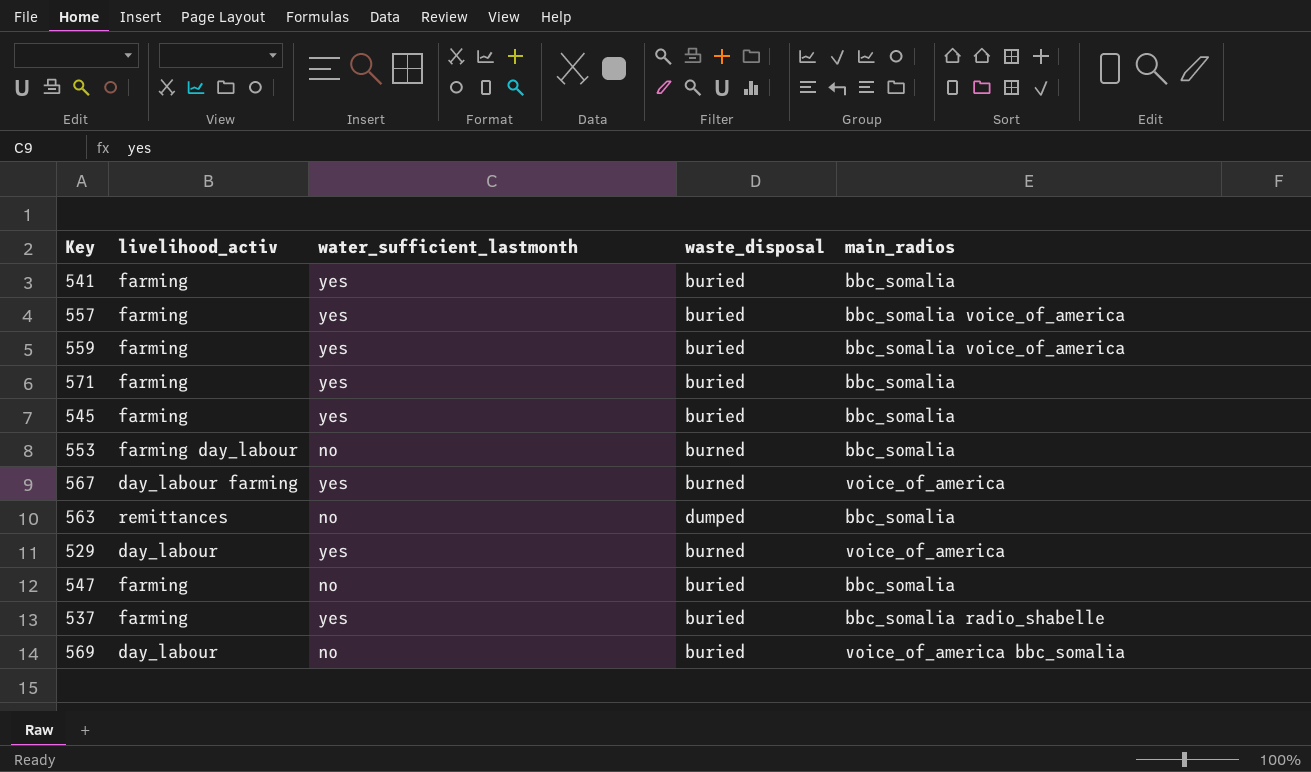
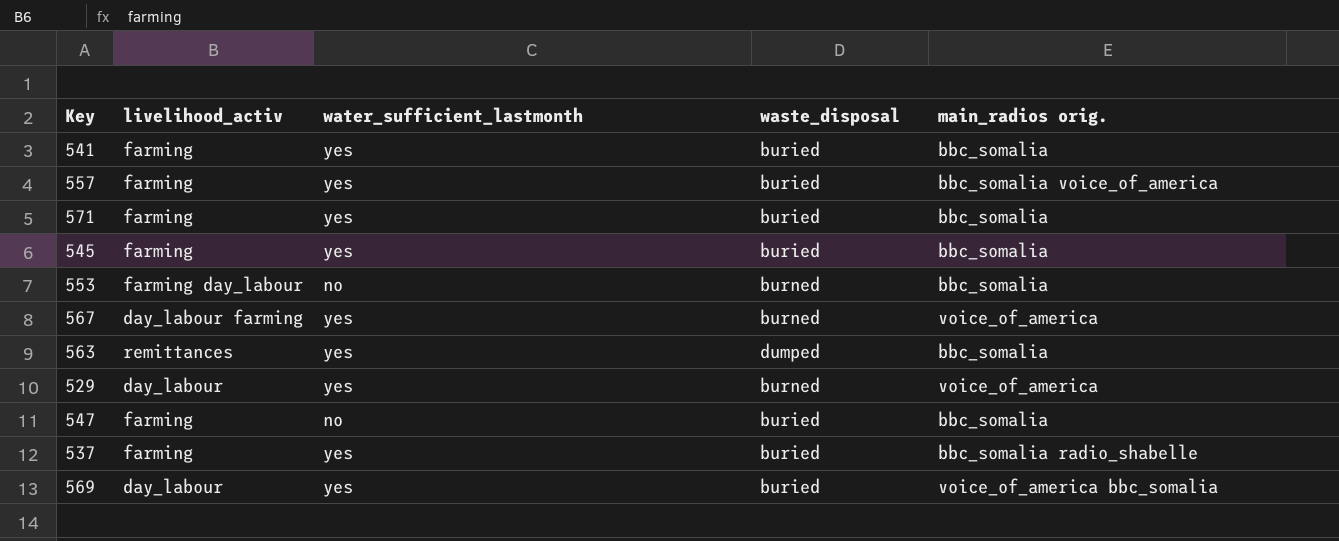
column name: main_radios -> main_radios orig.
row 559: farming | yes | buried | bbc_somalia voice_of_america -> none
563 | water_sufficient_lastmonth: no -> yes
569 | water_sufficient_lastmonth: no -> yes

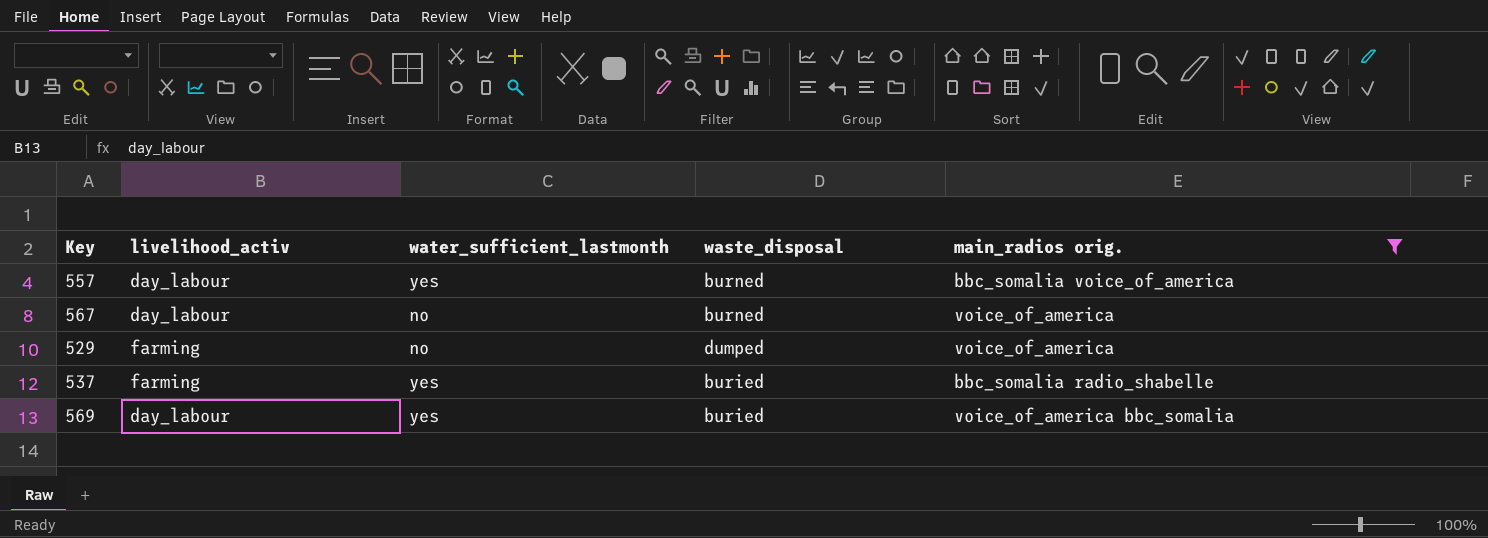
filter: none -> main_radios orig. != bbc_somalia
557 | livelihood_activ: farming -> day_labour
557 | waste_disposal: buried -> burned
567 | livelihood_activ: day_labour farming -> day_labour
567 | water_sufficient_lastmonth: yes -> no
529 | livelihood_activ: day_labour -> farming
529 | water_sufficient_lastmonth: yes -> no
529 | waste_disposal: burned -> dumped

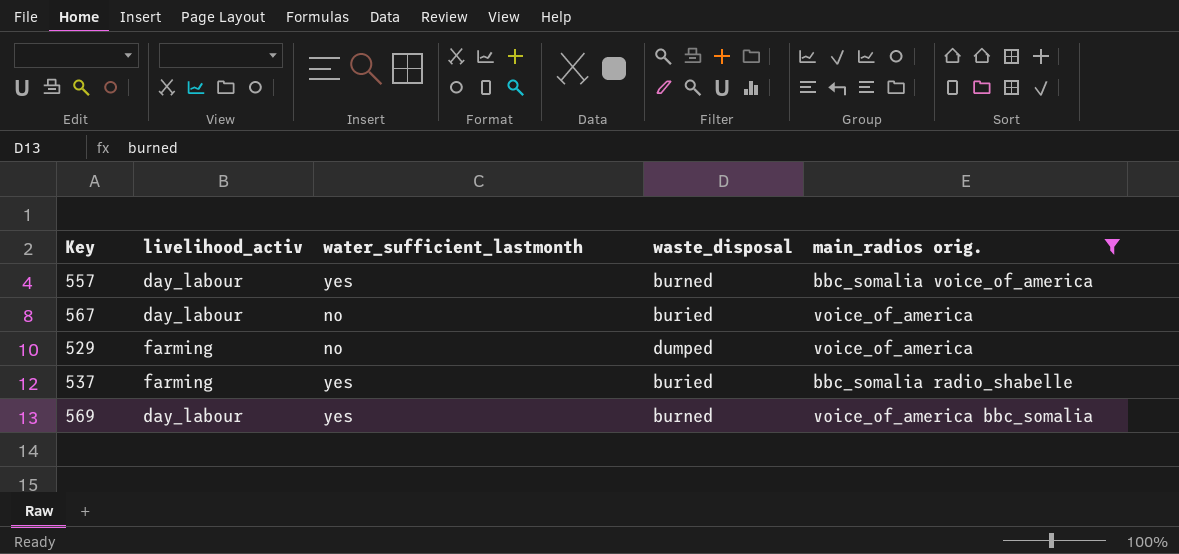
567 | waste_disposal: burned -> buried
569 | waste_disposal: buried -> burned

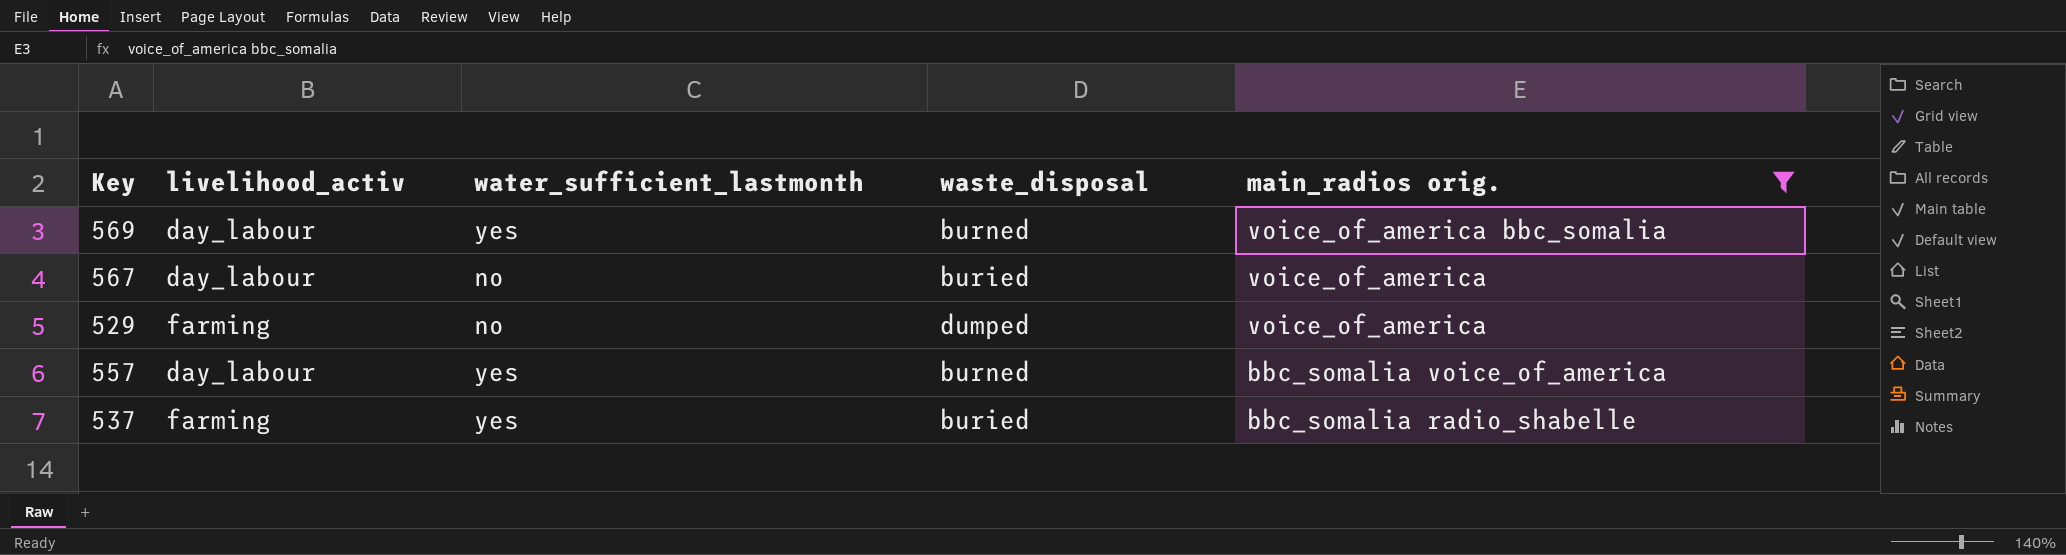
row order: none -> main_radios orig. descending

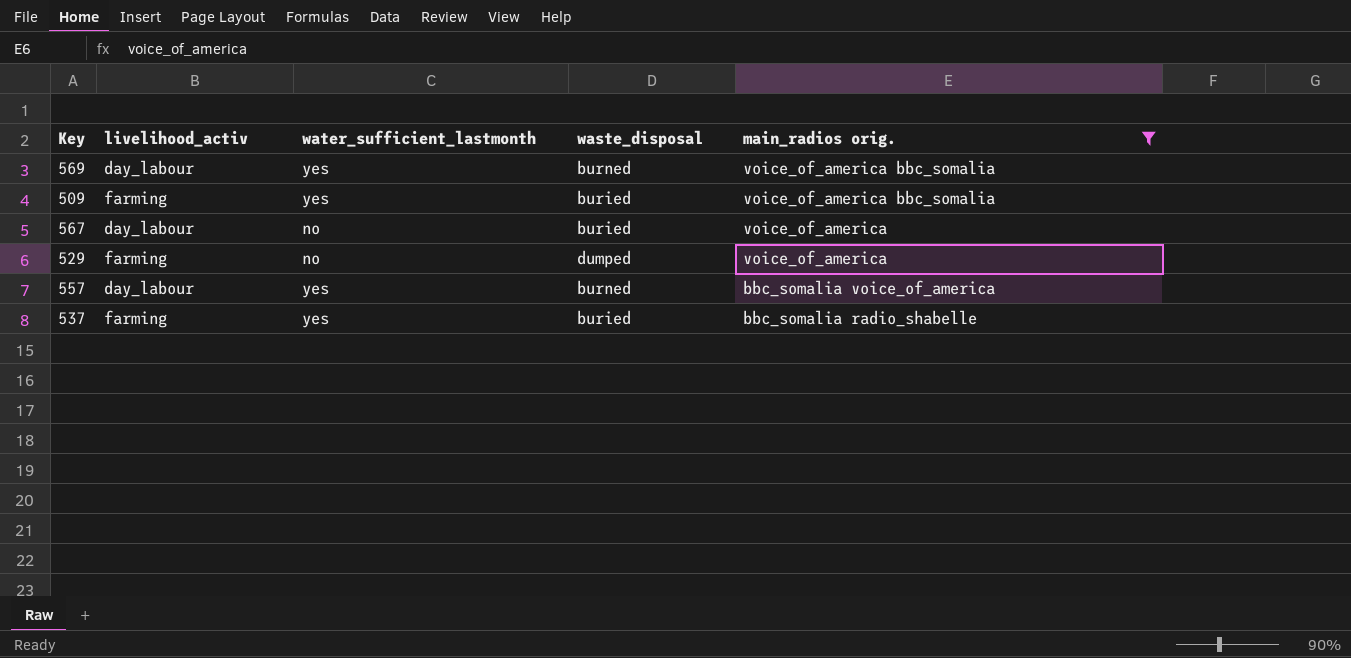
row 509: none -> farming | yes | buried | voice_of_america bbc_somalia

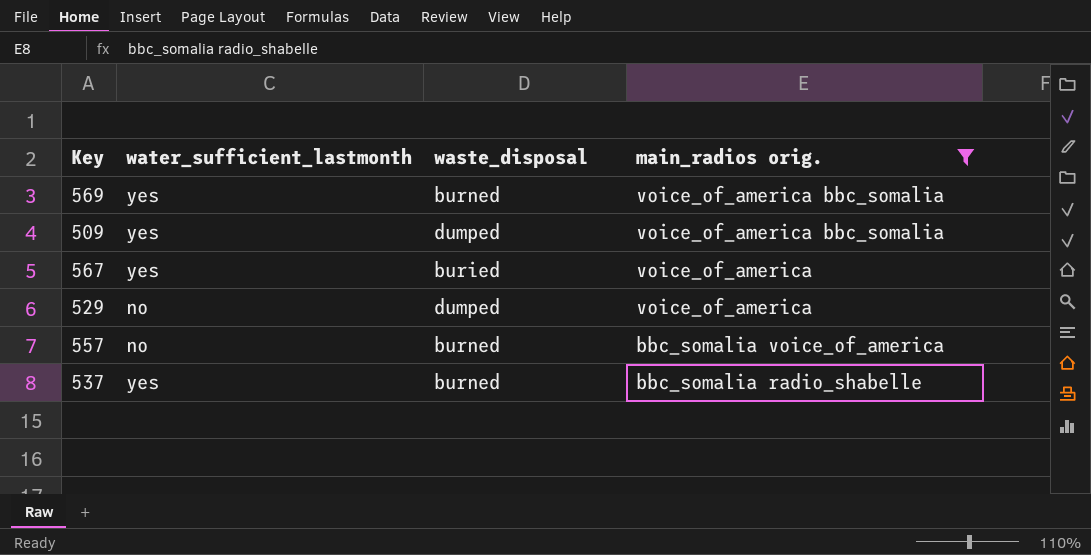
column livelihood_activ | position: 2 -> none
509 | waste_disposal: buried -> dumped
567 | water_sufficient_lastmonth: no -> yes
557 | water_sufficient_lastmonth: yes -> no
537 | waste_disposal: buried -> burned

